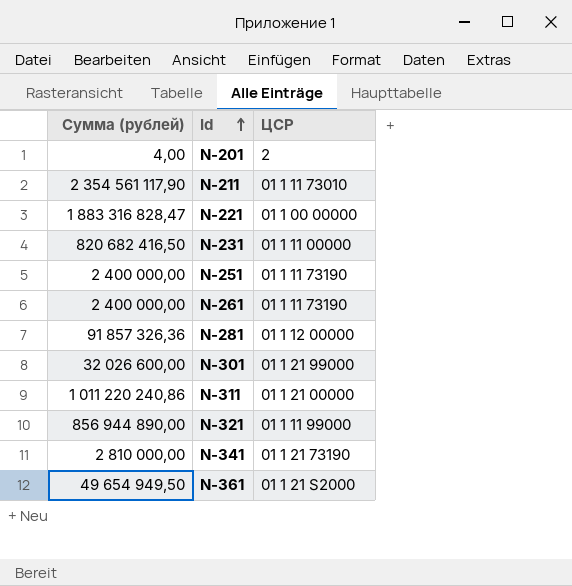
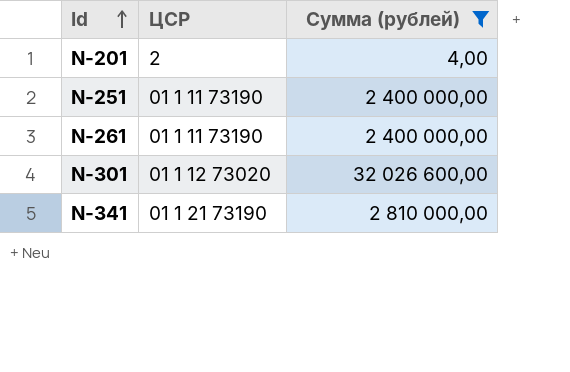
filter: none -> Сумма (рублей) <= 32 026 600,00
column Сумма (рублей) | position: 1 -> 3
N-301 | ЦСР: 01 1 21 99000 -> 01 1 12 73020

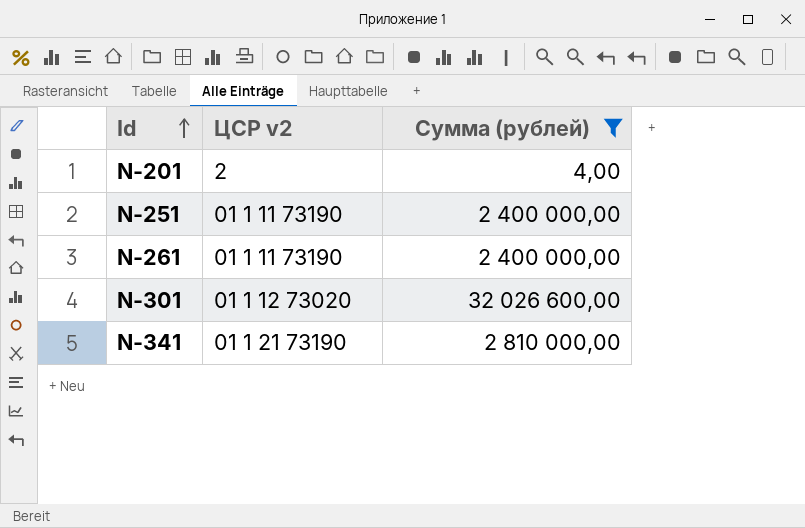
column name: ЦСР -> ЦСР v2

